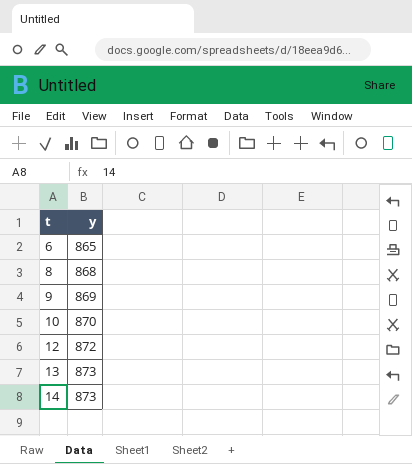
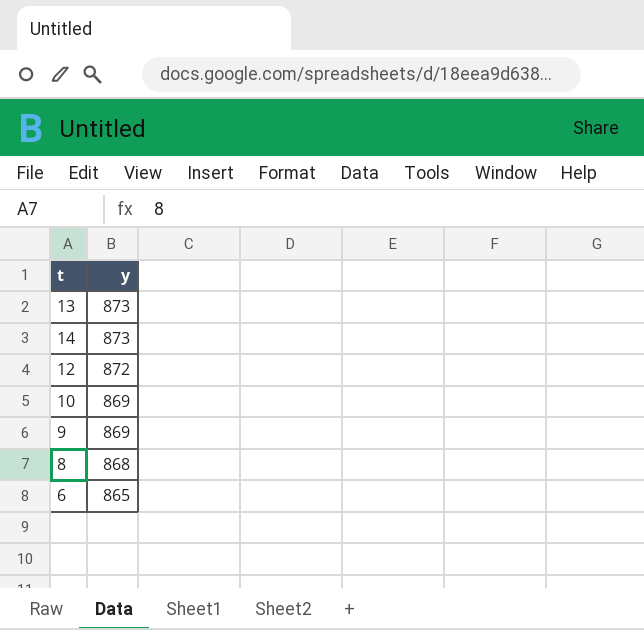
row order: t ascending -> y descending
10 | y: 870 -> 869

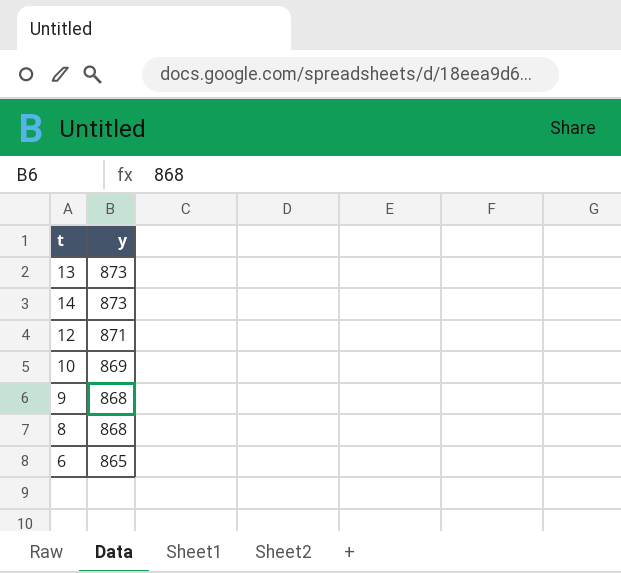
12 | y: 872 -> 871
9 | y: 869 -> 868

